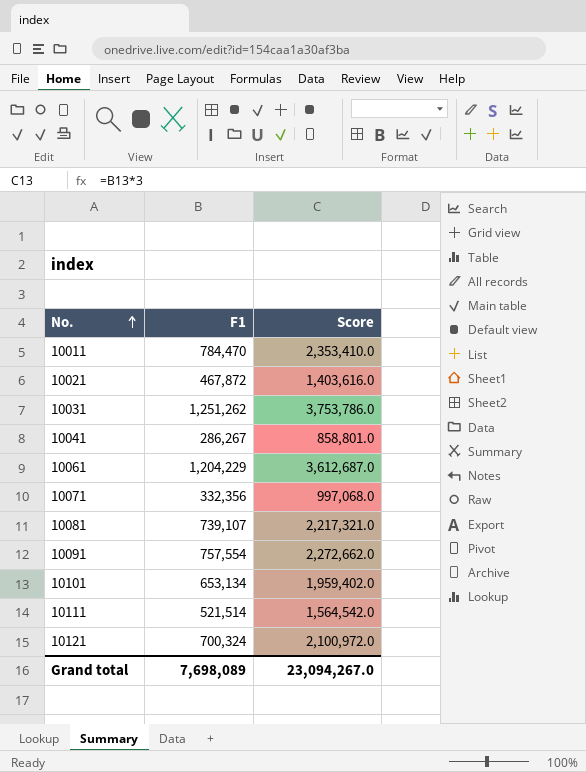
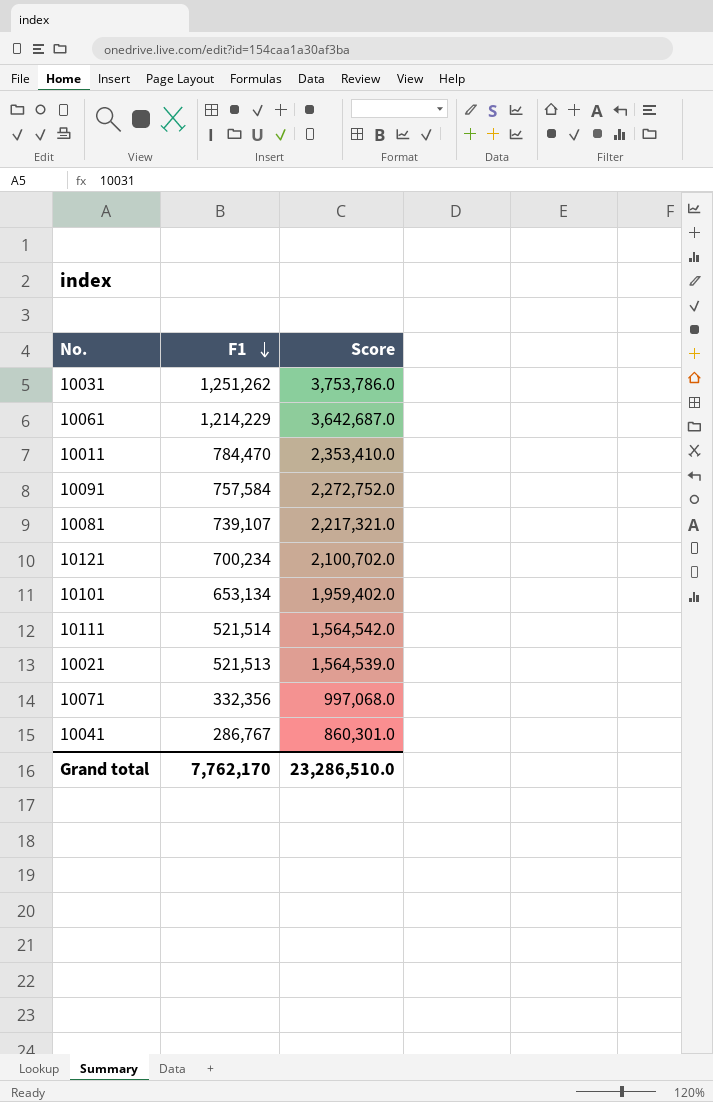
row order: No. ascending -> F1 descending
10061 | F1: 1,204,229 -> 1,214,229
10061 | Score: 3,612,687.0 -> 3,642,687.0
10091 | F1: 757,554 -> 757,584
10091 | Score: 2,272,662.0 -> 2,272,752.0
10121 | F1: 700,324 -> 700,234
10121 | Score: 2,100,972.0 -> 2,100,702.0
10021 | F1: 467,872 -> 521,513
10021 | Score: 1,403,616.0 -> 1,564,539.0
10041 | F1: 286,267 -> 286,767
10041 | Score: 858,801.0 -> 860,301.0
Grand total | F1: 7,698,089 -> 7,762,170
Grand total | Score: 23,094,267.0 -> 23,286,510.0

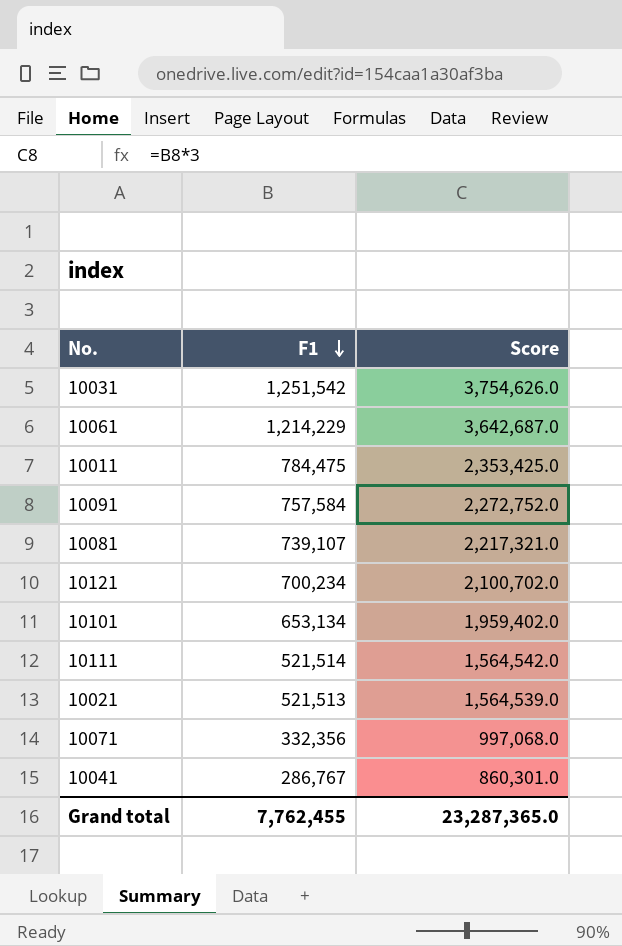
10031 | F1: 1,251,262 -> 1,251,542
10031 | Score: 3,753,786.0 -> 3,754,626.0
10011 | F1: 784,470 -> 784,475
10011 | Score: 2,353,410.0 -> 2,353,425.0
Grand total | F1: 7,762,170 -> 7,762,455
Grand total | Score: 23,286,510.0 -> 23,287,365.0

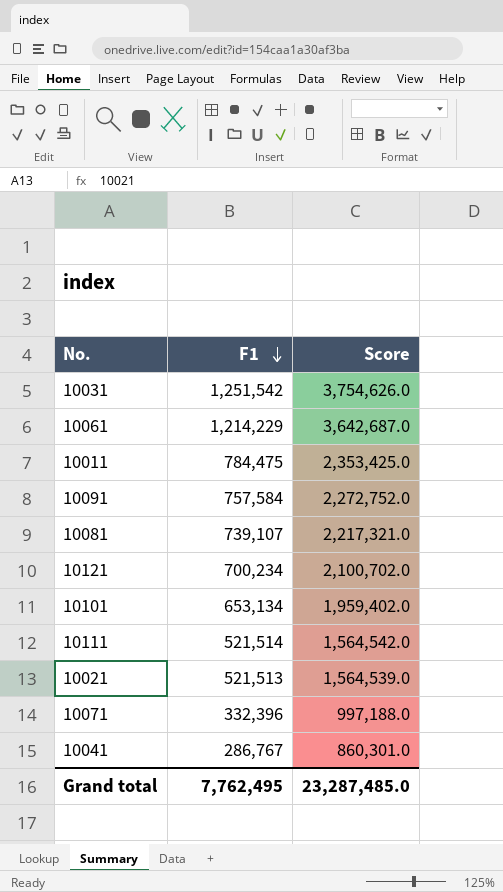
10071 | F1: 332,356 -> 332,396
10071 | Score: 997,068.0 -> 997,188.0
Grand total | F1: 7,762,455 -> 7,762,495
Grand total | Score: 23,287,365.0 -> 23,287,485.0

